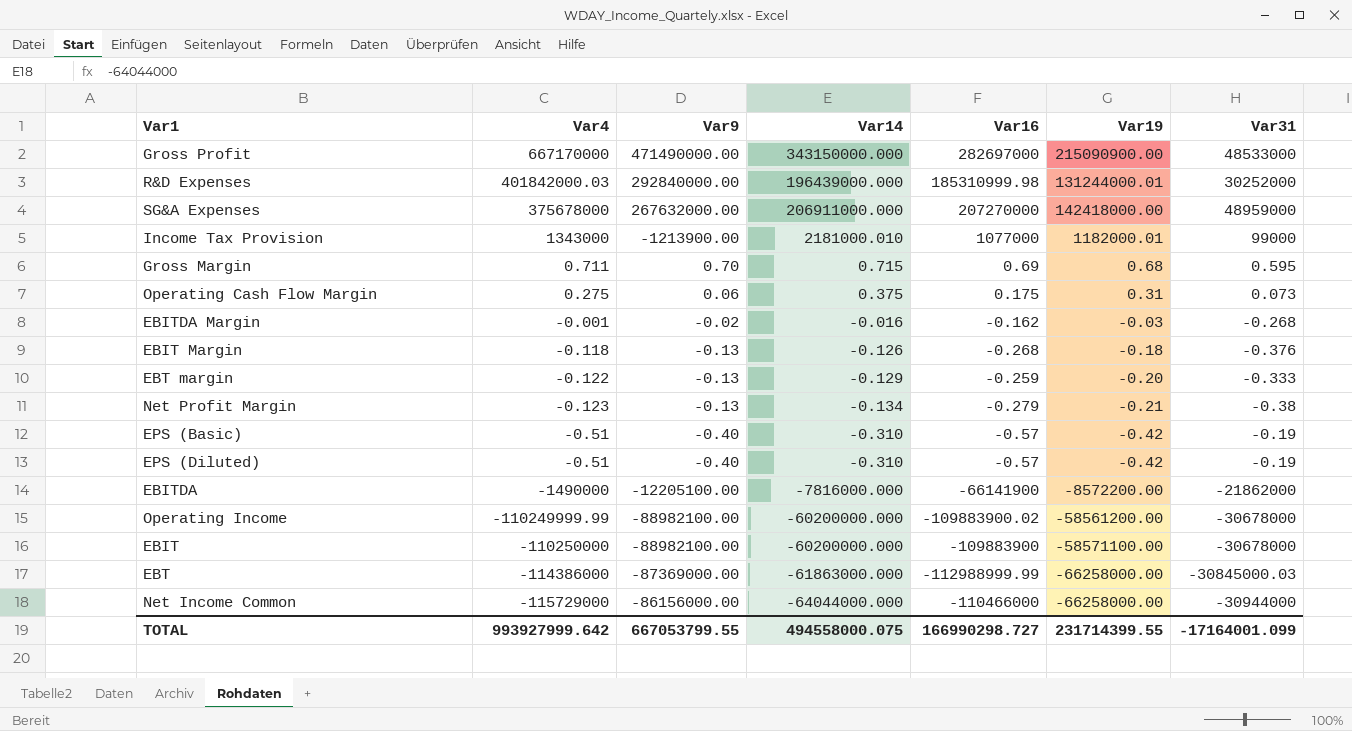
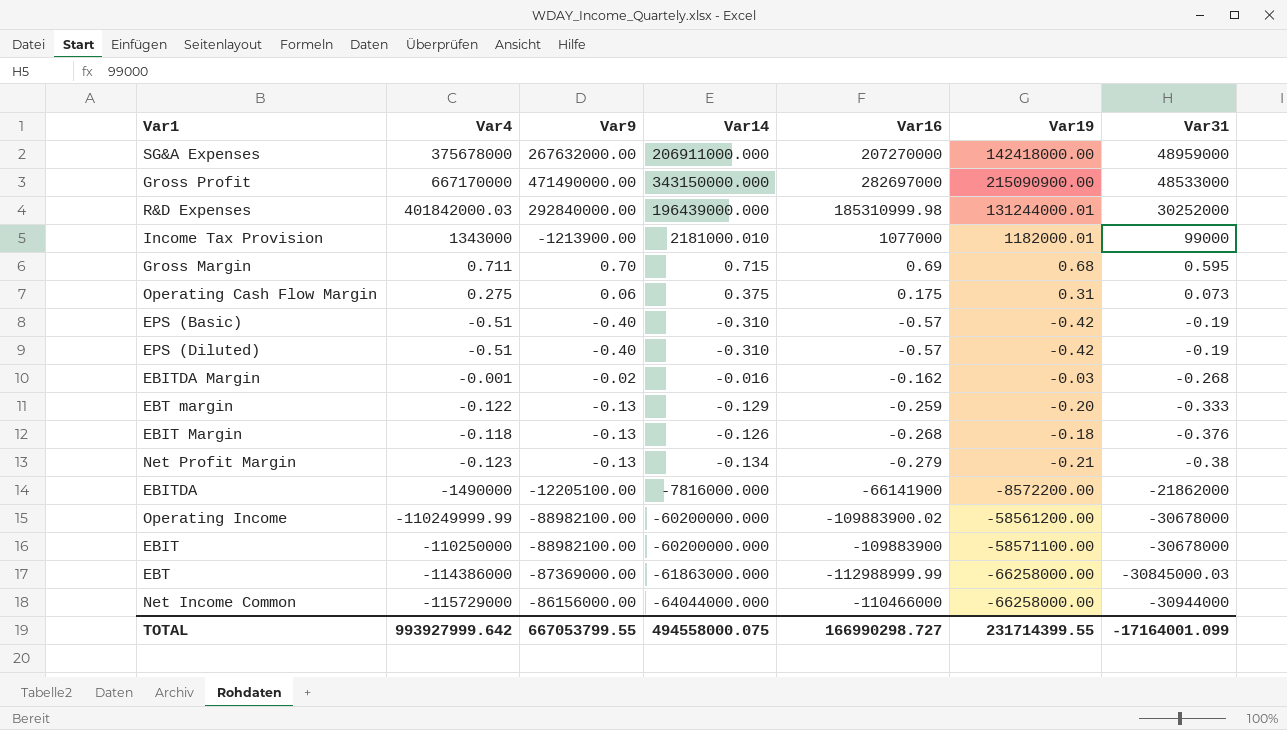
row order: Var4 descending -> Var31 descending

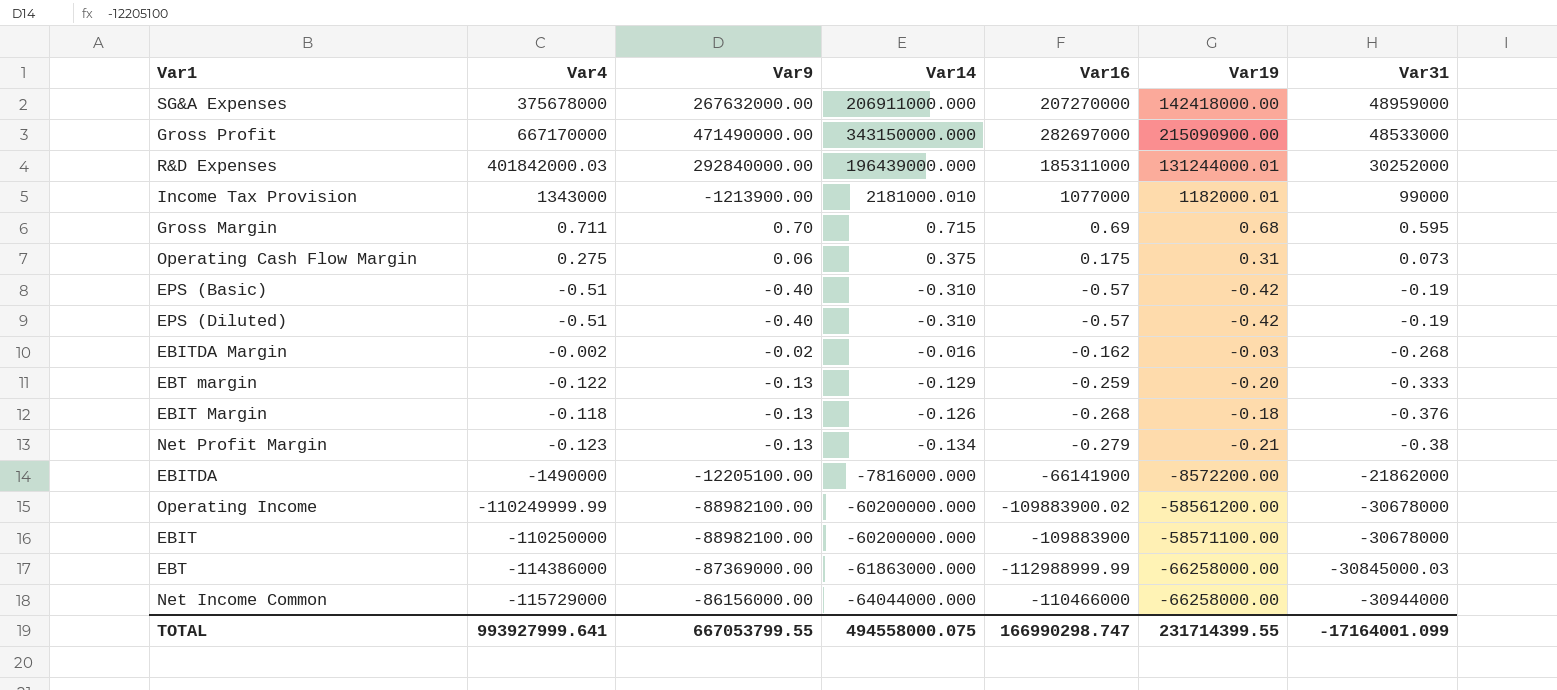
R&D Expenses | Var16: 185310999.98 -> 185311000
EBITDA Margin | Var4: -0.001 -> -0.002
TOTAL | Var4: 993927999.642 -> 993927999.641
TOTAL | Var16: 166990298.727 -> 166990298.747

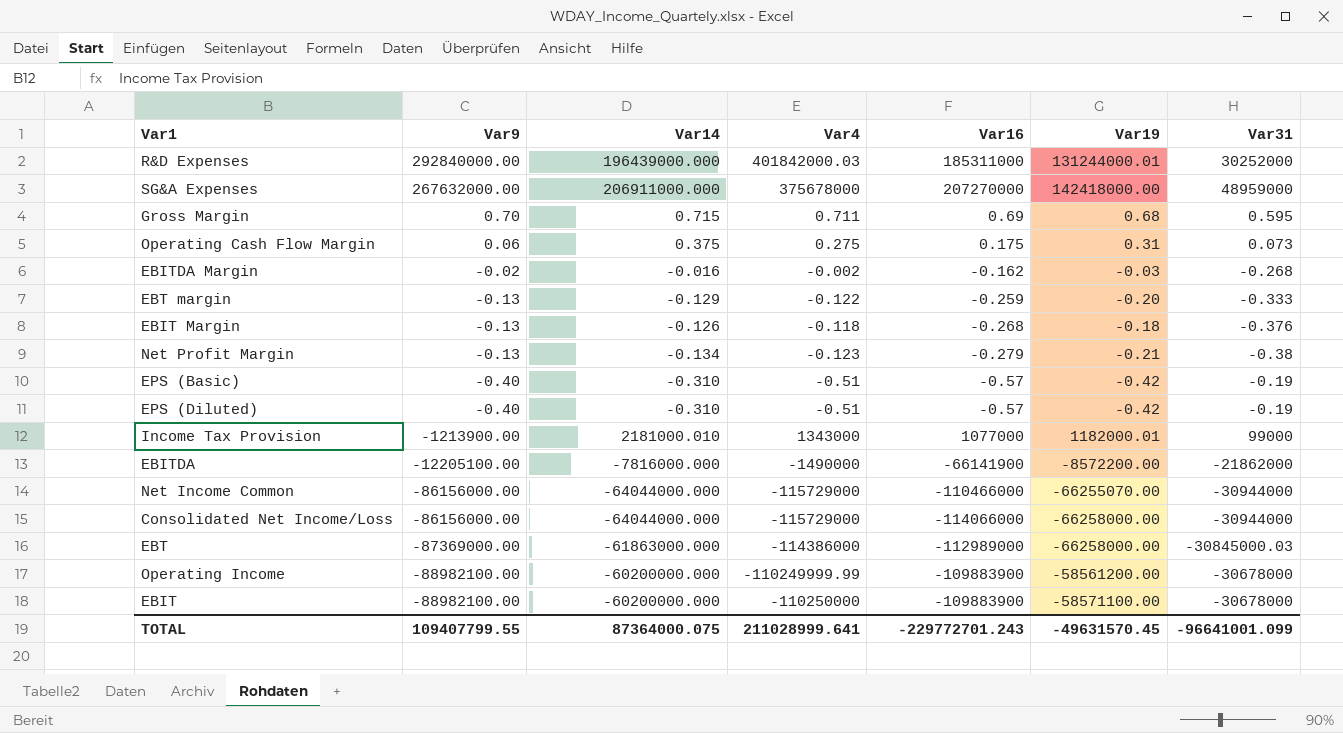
row order: Var31 descending -> Var9 descending
column Var4 | position: 2 -> 4
row Gross Profit: 667170000 | 471490000.00 | 343150000.000 | 282697000 | 215090900.00 | 48533000 -> none
Net Income Common | Var19: -66258000.00 -> -66255070.00
row Consolidated Net Income/Loss: none -> -86156000.00 | -64044000.000 | -115729000 | -114066000 | -66258000.00 | -30944000
EBT | Var16: -112988999.99 -> -112989000
Operating Income | Var16: -109883900.02 -> -109883900
TOTAL | Var9: 667053799.55 -> 109407799.55
TOTAL | Var14: 494558000.075 -> 87364000.075
TOTAL | Var4: 993927999.641 -> 211028999.641
TOTAL | Var16: 166990298.747 -> -229772701.243
TOTAL | Var19: 231714399.55 -> -49631570.45
TOTAL | Var31: -17164001.099 -> -96641001.099

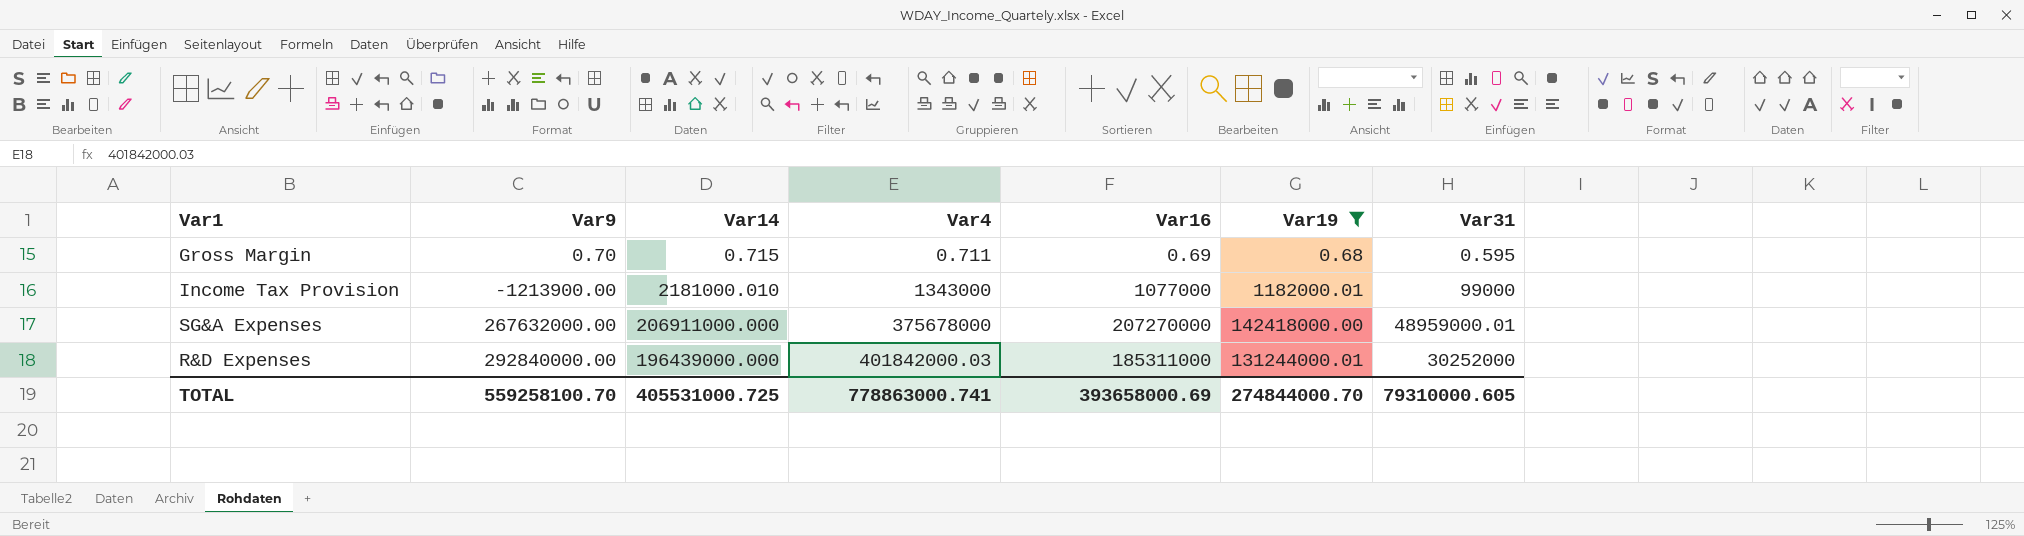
filter: none -> Var19 >= 0.68
row order: Var9 descending -> Var4 ascending
SG&A Expenses | Var31: 48959000 -> 48959000.01
TOTAL | Var9: 109407799.55 -> 559258100.70
TOTAL | Var14: 87364000.075 -> 405531000.725
TOTAL | Var4: 211028999.641 -> 778863000.741
TOTAL | Var16: -229772701.243 -> 393658000.69
TOTAL | Var19: -49631570.45 -> 274844000.70
TOTAL | Var31: -96641001.099 -> 79310000.605

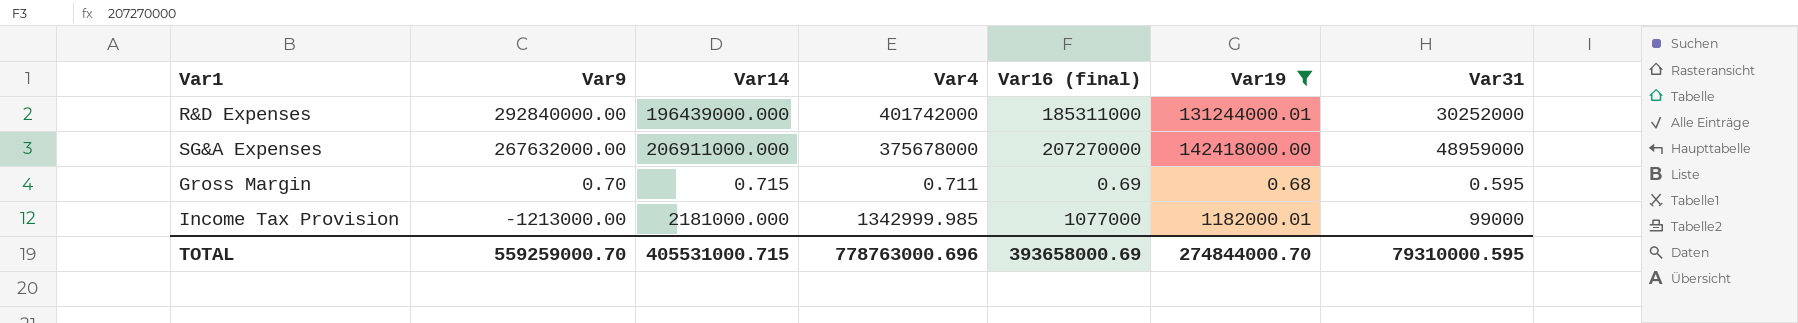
row order: Var4 ascending -> Var9 descending
column name: Var16 -> Var16 (final)
R&D Expenses | Var4: 401842000.03 -> 401742000
SG&A Expenses | Var31: 48959000.01 -> 48959000
Income Tax Provision | Var9: -1213900.00 -> -1213000.00
Income Tax Provision | Var14: 2181000.010 -> 2181000.000
Income Tax Provision | Var4: 1343000 -> 1342999.985
TOTAL | Var9: 559258100.70 -> 559259000.70
TOTAL | Var14: 405531000.725 -> 405531000.715
TOTAL | Var4: 778863000.741 -> 778763000.696
TOTAL | Var31: 79310000.605 -> 79310000.595

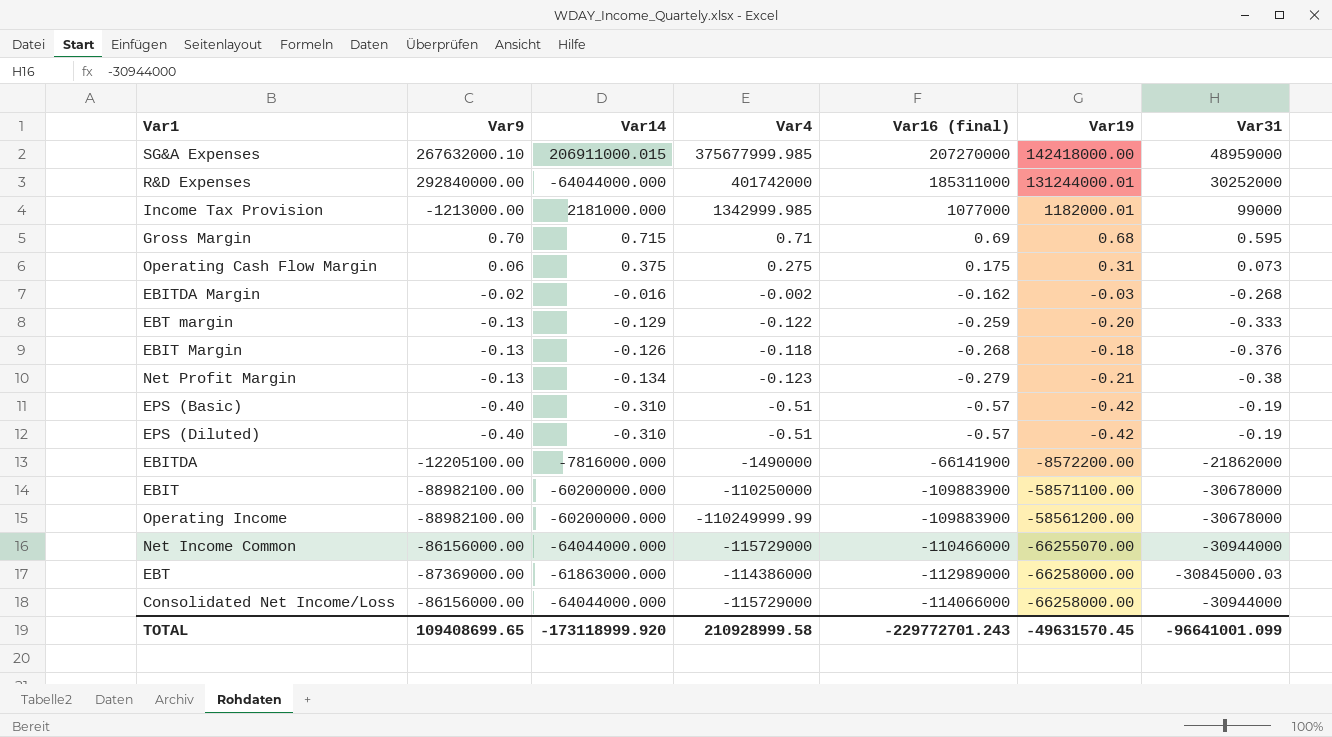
filter: Var19 >= 0.68 -> none
row order: Var9 descending -> Var16 (final) descending
SG&A Expenses | Var9: 267632000.00 -> 267632000.10
SG&A Expenses | Var14: 206911000.000 -> 206911000.015
SG&A Expenses | Var4: 375678000 -> 375677999.985
R&D Expenses | Var14: 196439000.000 -> -64044000.000
Gross Margin | Var4: 0.711 -> 0.71
TOTAL | Var9: 559259000.70 -> 109408699.65
TOTAL | Var14: 405531000.715 -> -173118999.920
TOTAL | Var4: 778763000.696 -> 210928999.58
TOTAL | Var16 (final): 393658000.69 -> -229772701.243
TOTAL | Var19: 274844000.70 -> -49631570.45
TOTAL | Var31: 79310000.595 -> -96641001.099

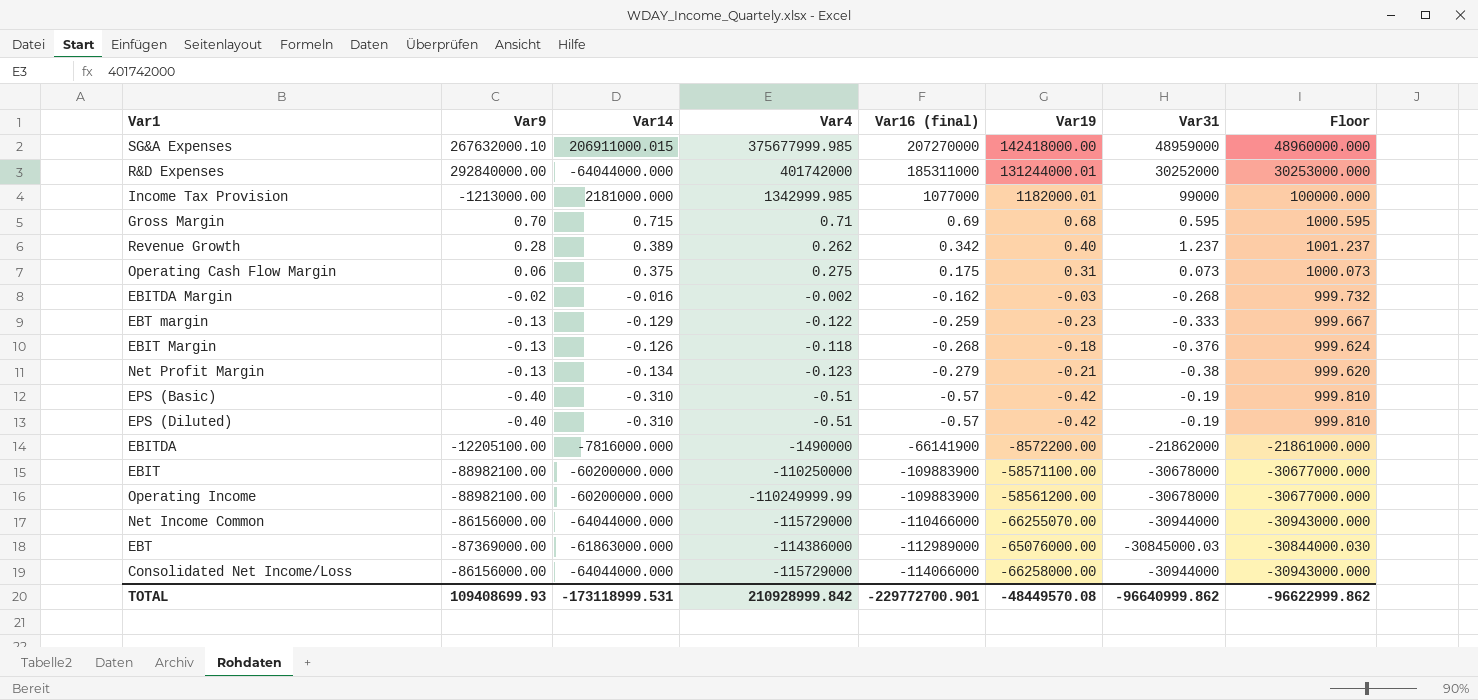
column Floor | formula: none -> [Var31] + 1000
row Revenue Growth: none -> 0.28 | 0.389 | 0.262 | 0.342 | 0.40 | 1.237 | 1001.237
EBT margin | Var19: -0.20 -> -0.23
EBT | Var19: -66258000.00 -> -65076000.00
TOTAL | Var9: 109408699.65 -> 109408699.93
TOTAL | Var14: -173118999.920 -> -173118999.531
TOTAL | Var4: 210928999.58 -> 210928999.842
TOTAL | Var16 (final): -229772701.243 -> -229772700.901
TOTAL | Var19: -49631570.45 -> -48449570.08
TOTAL | Var31: -96641001.099 -> -96640999.862

